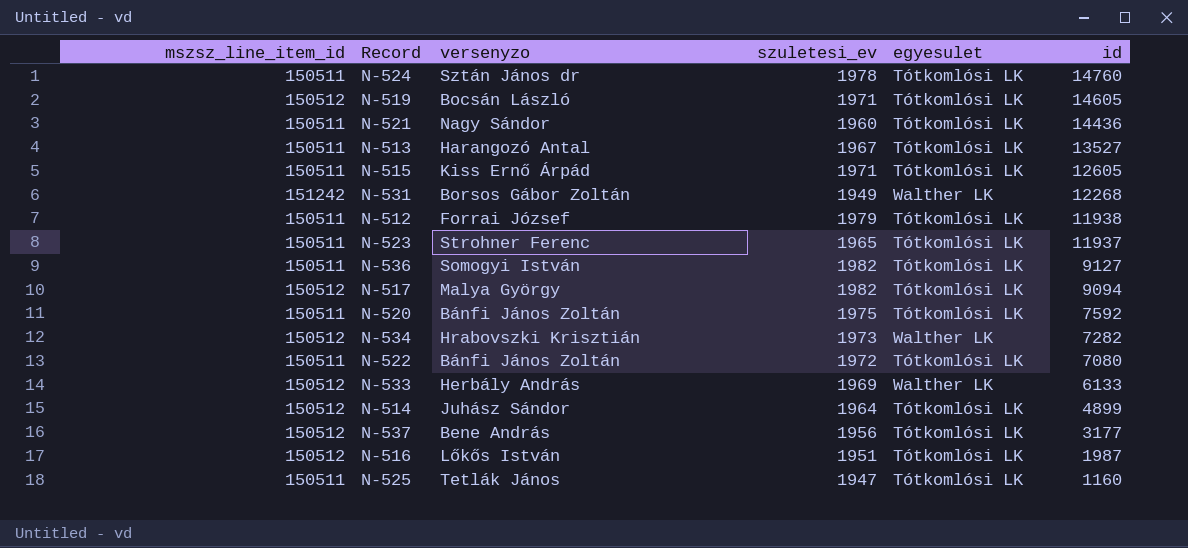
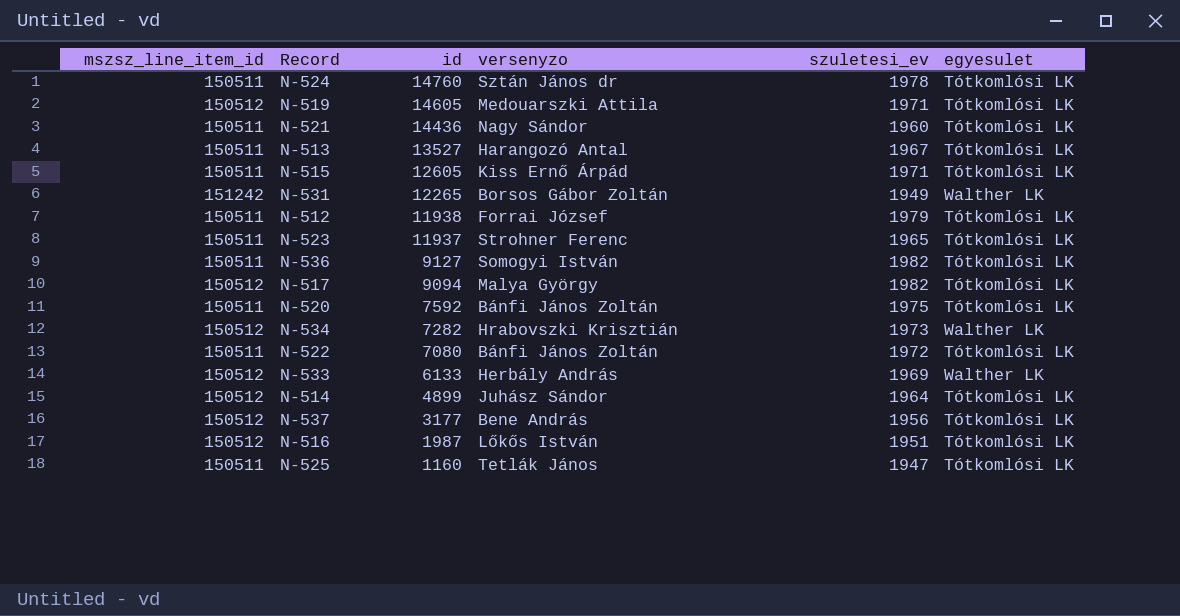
column id | position: 6 -> 3
N-519 | versenyzo: Bocsán László -> Medouarszki Attila
N-531 | id: 12268 -> 12265

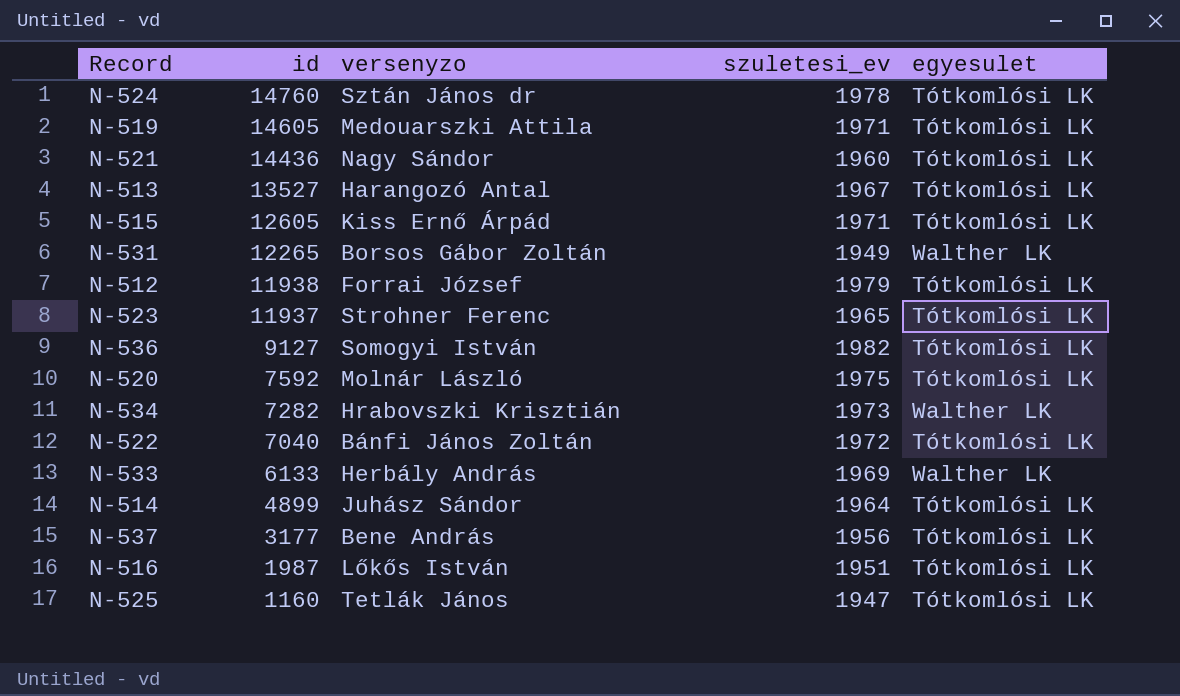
column mszsz_line_item_id | position: 1 -> none
row N-517: 150512 | 9094 | Malya György | 1982 | Tótkomlósi LK -> none
N-520 | versenyzo: Bánfi János Zoltán -> Molnár László
N-522 | id: 7080 -> 7040

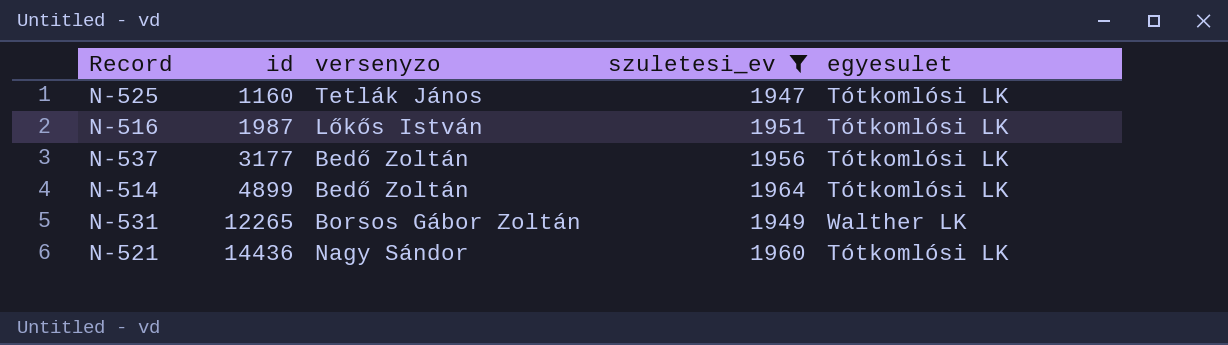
filter: none -> szuletesi_ev <= 1964
row order: id descending -> id ascending
N-537 | versenyzo: Bene András -> Bedő Zoltán
N-514 | versenyzo: Juhász Sándor -> Bedő Zoltán

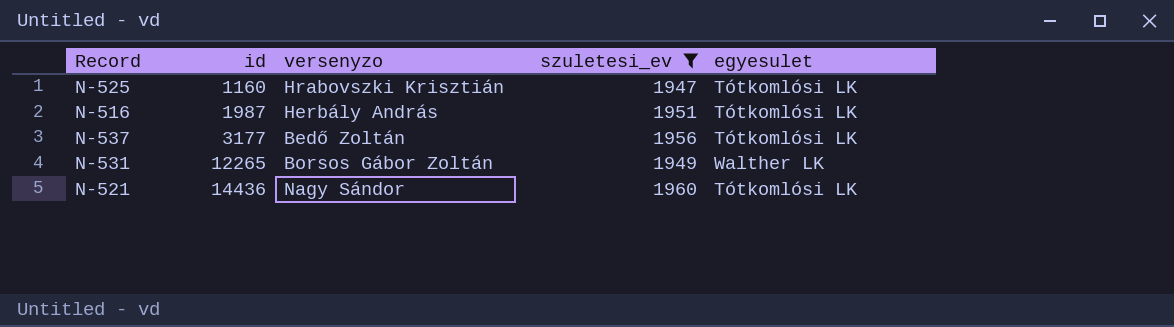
row N-514: 4899 | Bedő Zoltán | 1964 | Tótkomlósi LK -> none
N-525 | versenyzo: Tetlák János -> Hrabovszki Krisztián
N-516 | versenyzo: Lőkős István -> Herbály András

